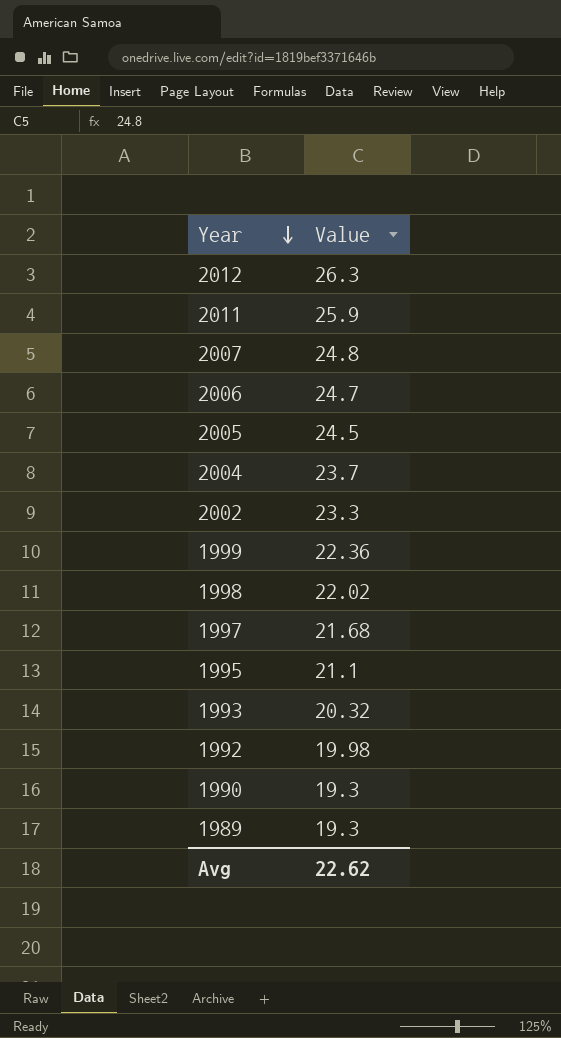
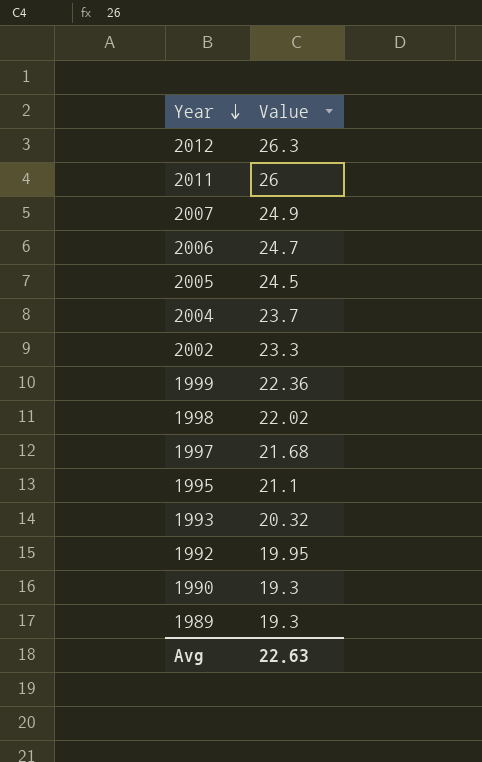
2011 | Value: 25.9 -> 26
2007 | Value: 24.8 -> 24.9
1992 | Value: 19.98 -> 19.95
Avg | Value: 22.62 -> 22.63

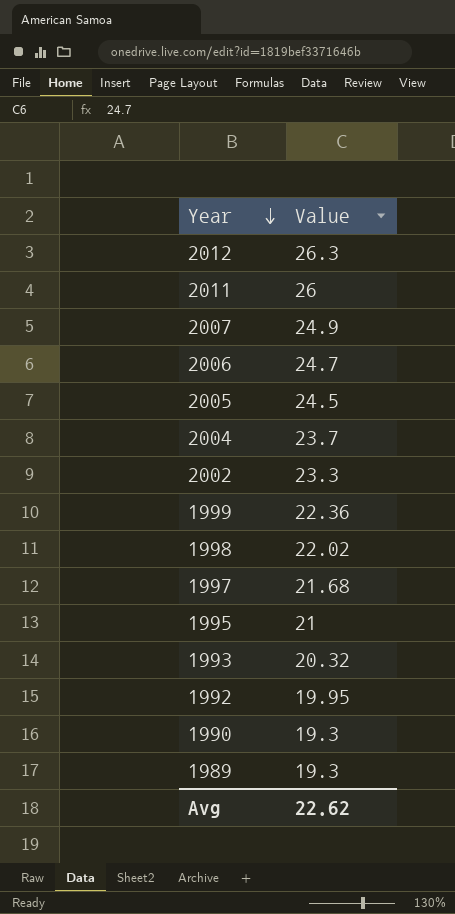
1995 | Value: 21.1 -> 21
Avg | Value: 22.63 -> 22.62

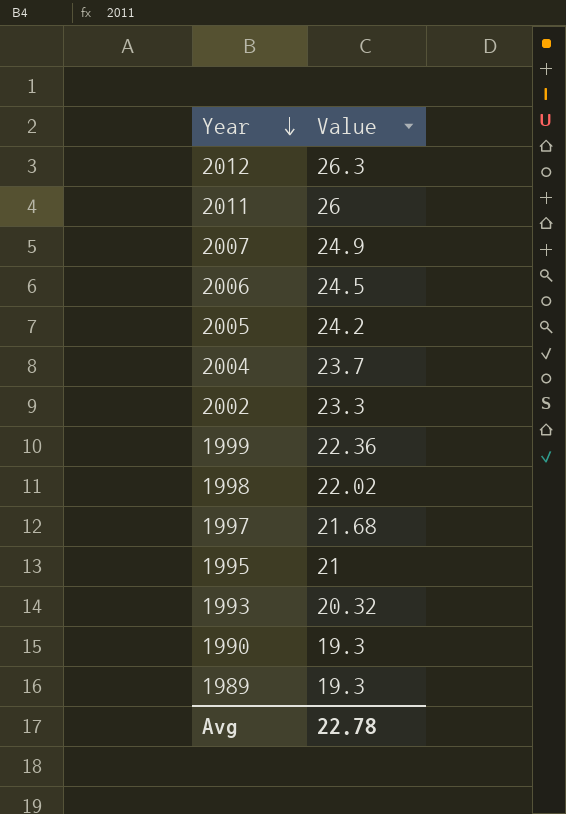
row 1992: 19.95 -> none
2006 | Value: 24.7 -> 24.5
2005 | Value: 24.5 -> 24.2
Avg | Value: 22.62 -> 22.78

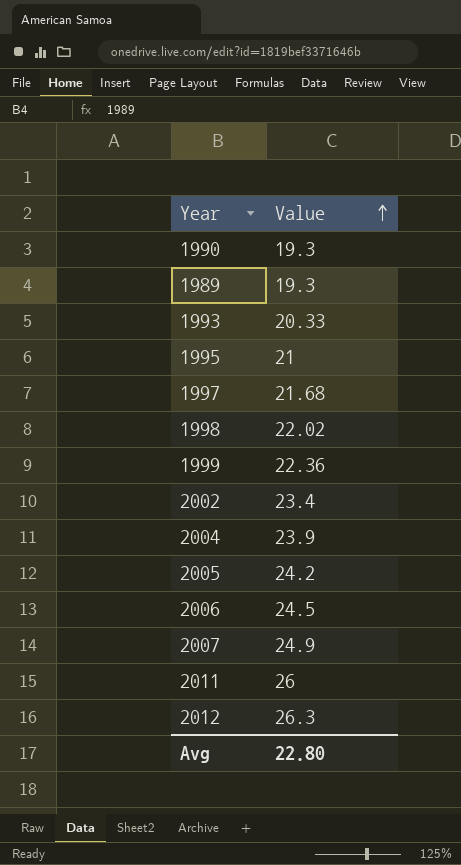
row order: Year descending -> Value ascending
1993 | Value: 20.32 -> 20.33
2002 | Value: 23.3 -> 23.4
2004 | Value: 23.7 -> 23.9
Avg | Value: 22.78 -> 22.80

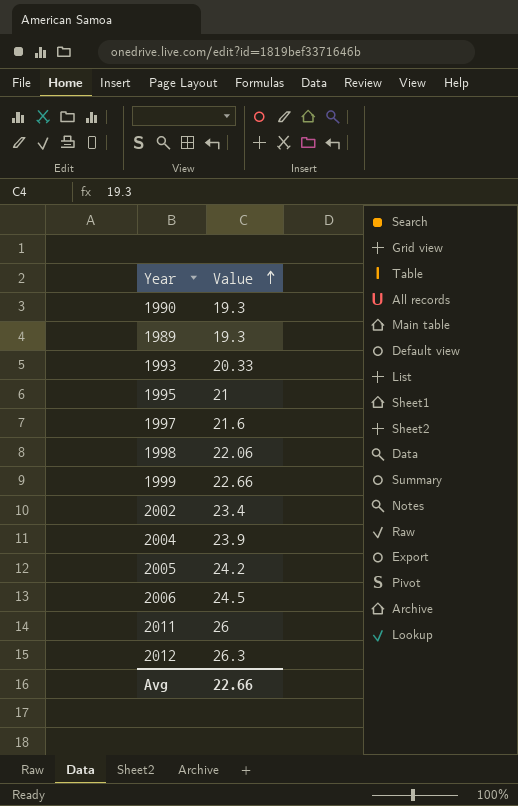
row 2007: 24.9 -> none
1997 | Value: 21.68 -> 21.6
1998 | Value: 22.02 -> 22.06
1999 | Value: 22.36 -> 22.66
Avg | Value: 22.80 -> 22.66

